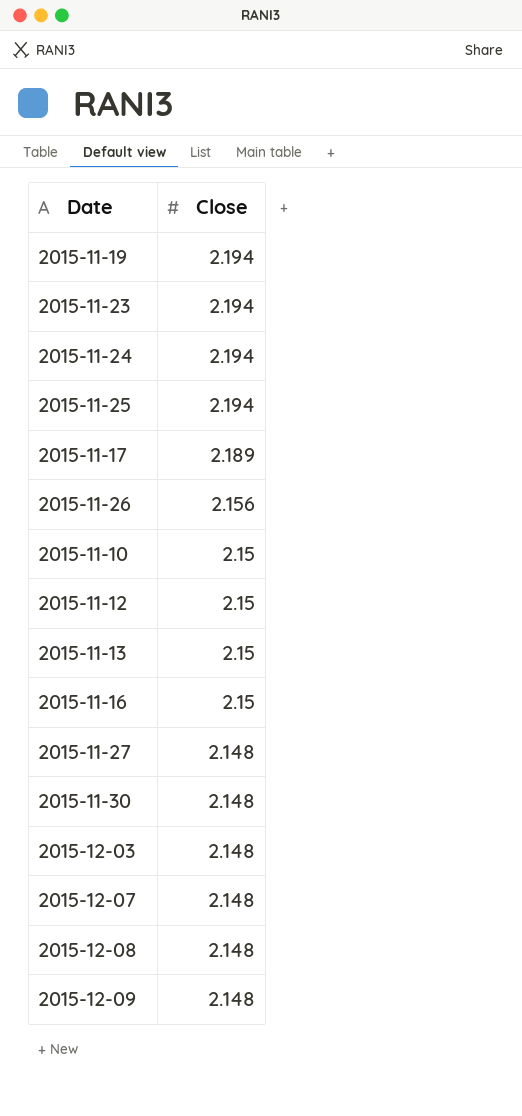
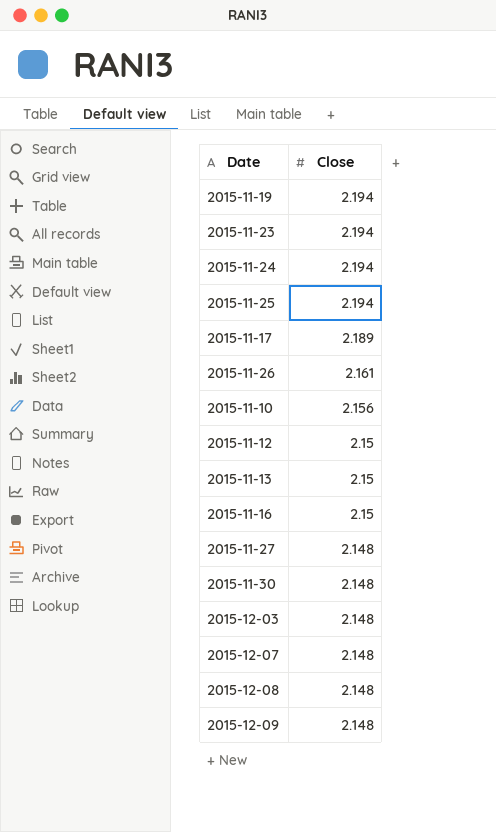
2015-11-26 | Close: 2.156 -> 2.161
2015-11-10 | Close: 2.15 -> 2.156

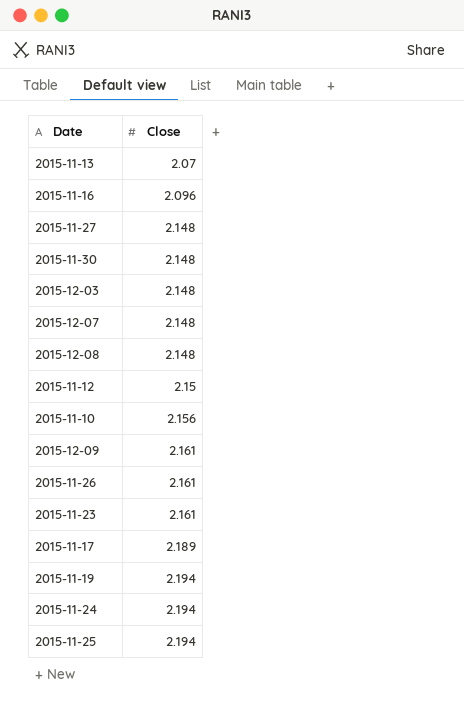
row order: Close descending -> Close ascending
2015-11-13 | Close: 2.15 -> 2.07
2015-11-16 | Close: 2.15 -> 2.096
2015-12-09 | Close: 2.148 -> 2.161
2015-11-23 | Close: 2.194 -> 2.161

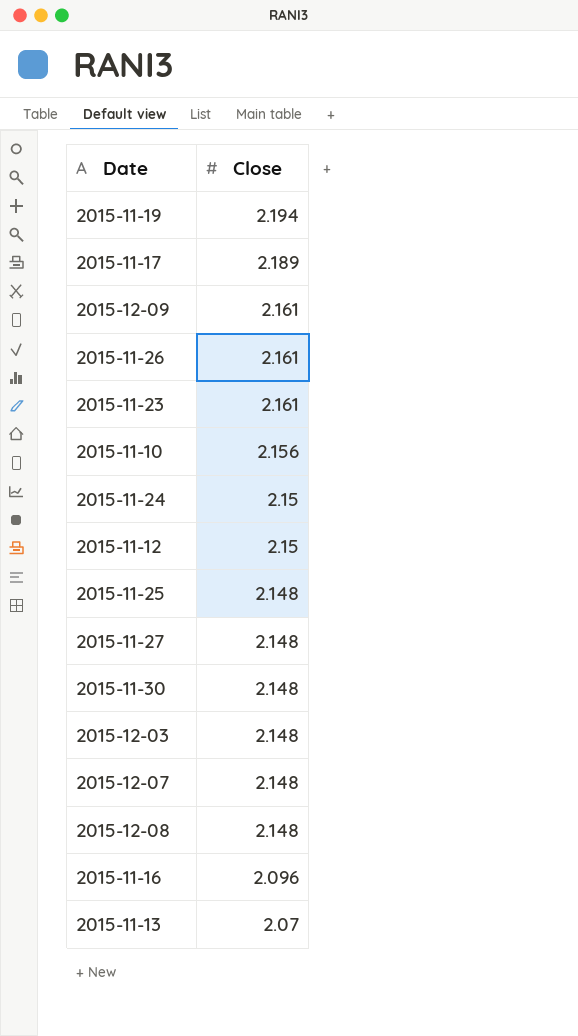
row order: Close ascending -> Close descending
2015-11-24 | Close: 2.194 -> 2.15
2015-11-25 | Close: 2.194 -> 2.148

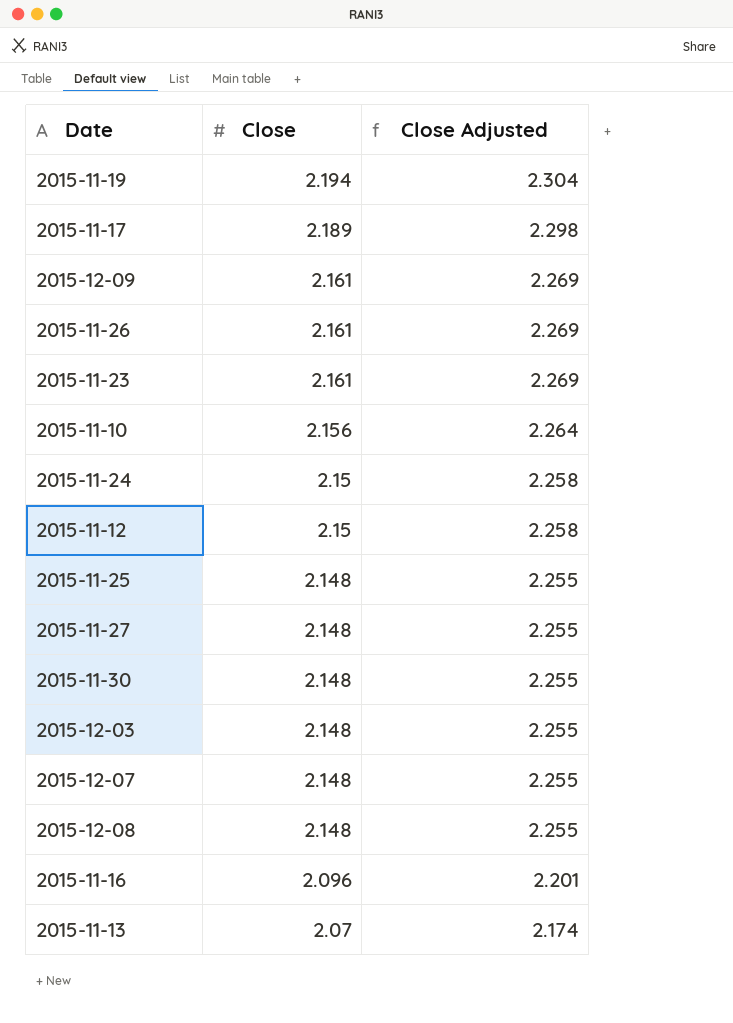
column Close Adjusted | formula: none -> [Close] * 1.05

